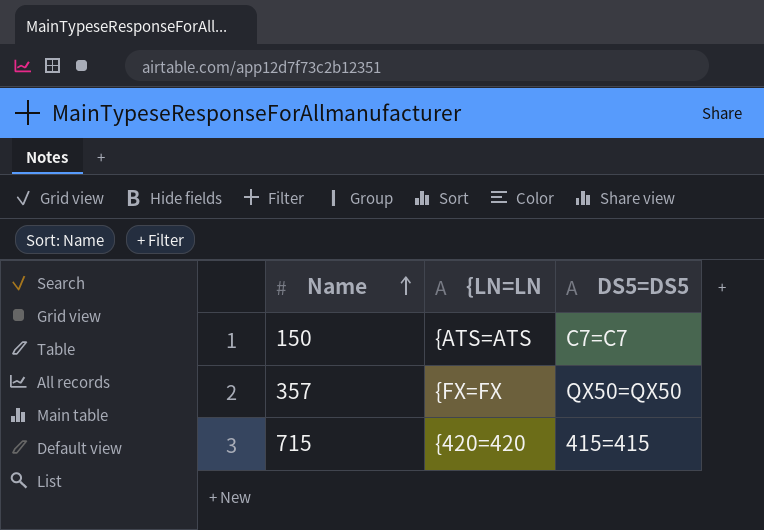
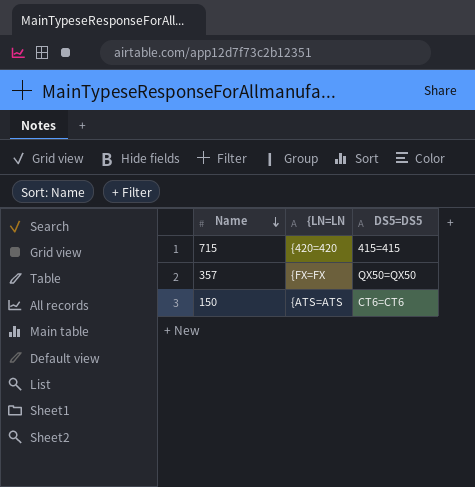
row order: Name ascending -> Name descending
150 | DS5=DS5: C7=C7 -> CT6=CT6

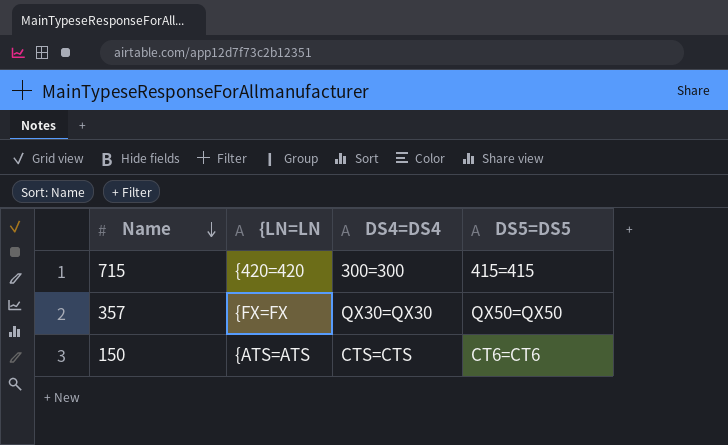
column DS4=DS4 | position: none -> 3

